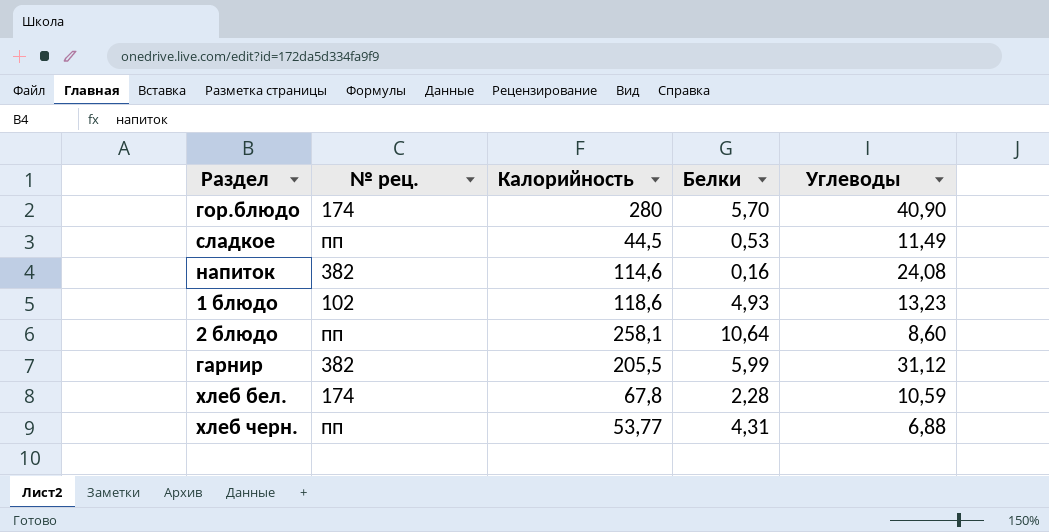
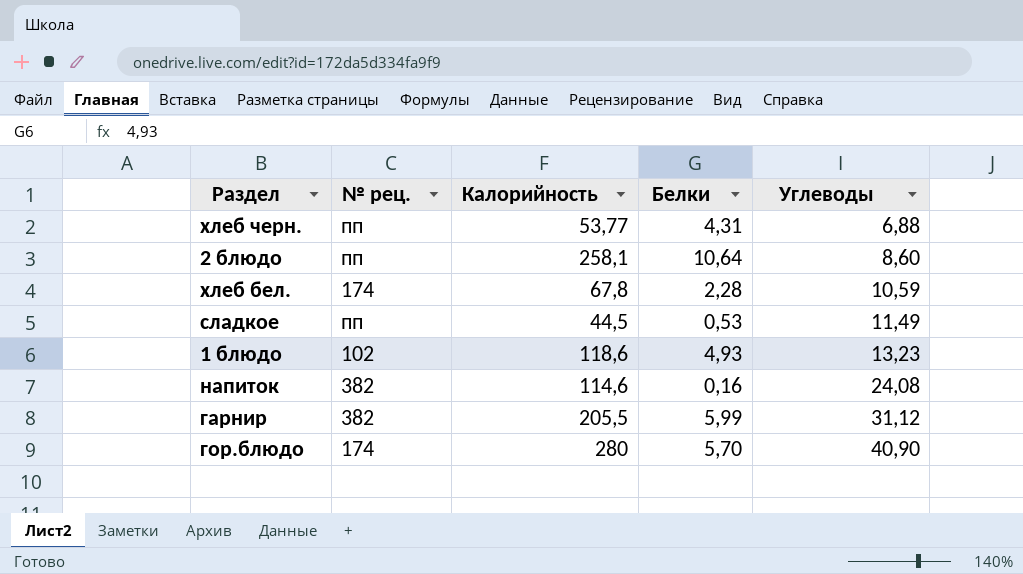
row order: none -> Углеводы ascending

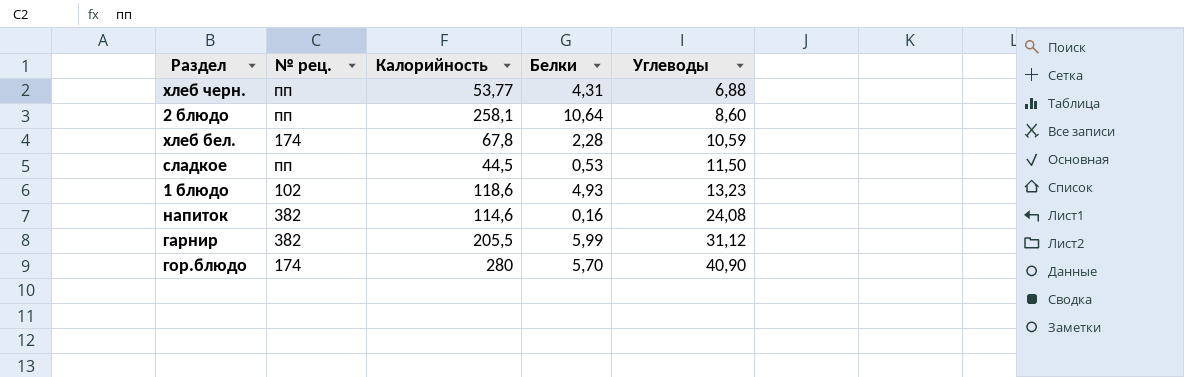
сладкое | Углеводы: 11,49 -> 11,50

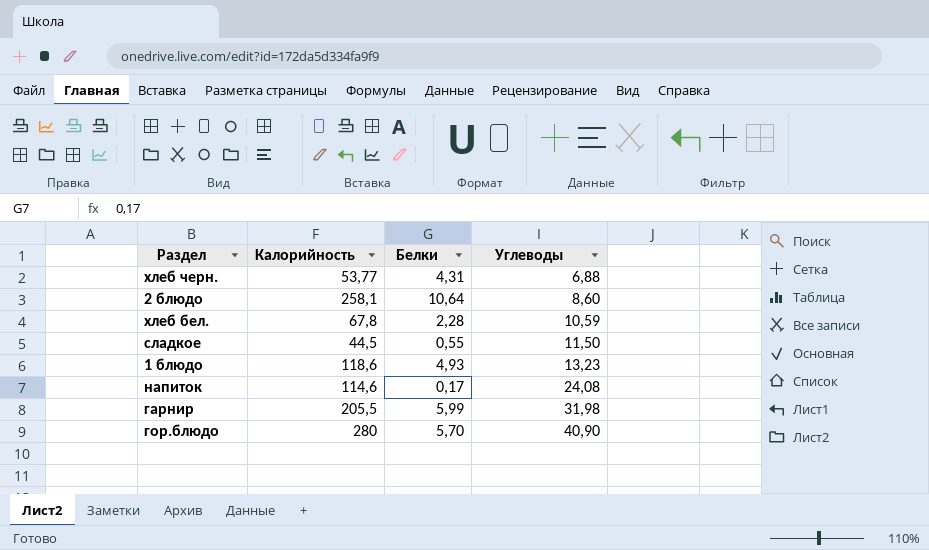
column № рец. | position: 2 -> none
сладкое | Белки: 0,53 -> 0,55
напиток | Белки: 0,16 -> 0,17
гарнир | Углеводы: 31,12 -> 31,98

